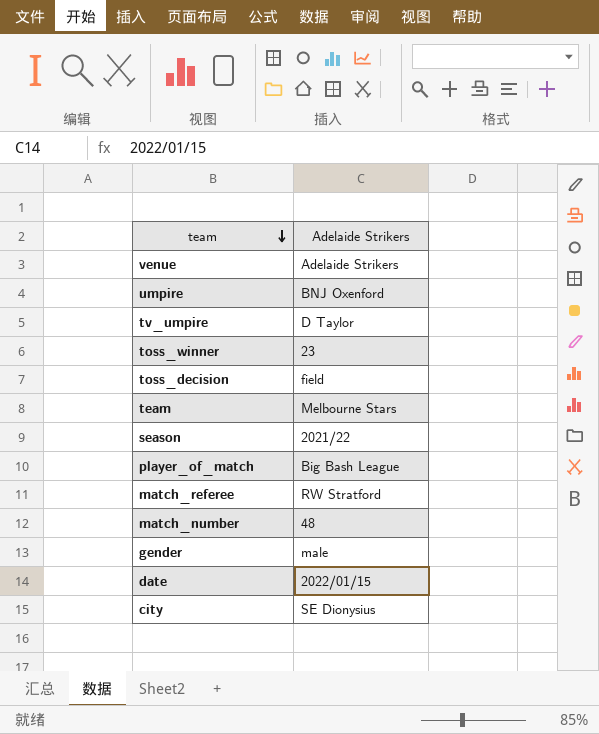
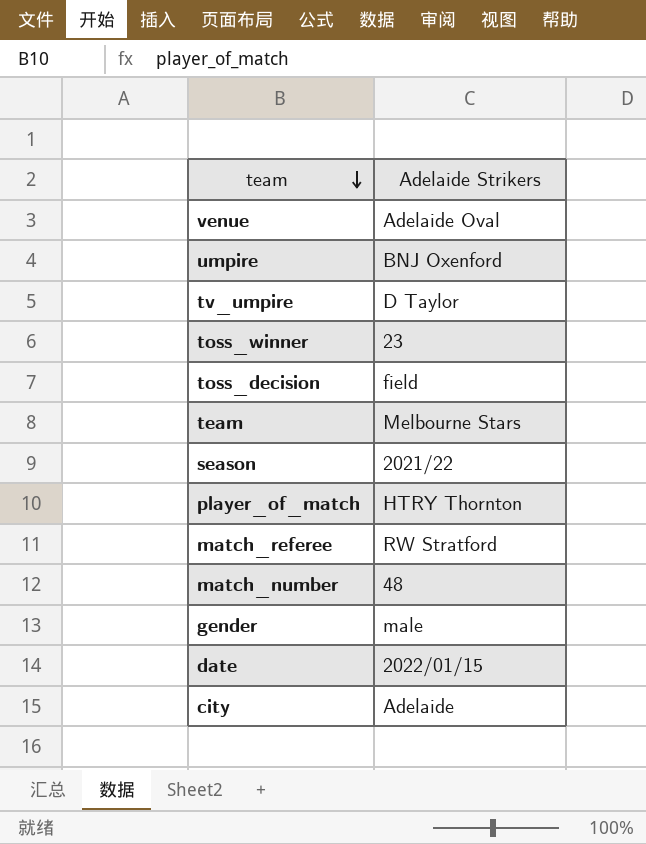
venue | Adelaide Strikers: Adelaide Strikers -> Adelaide Oval
player_of_match | Adelaide Strikers: Big Bash League -> HTRY Thornton
city | Adelaide Strikers: SE Dionysius -> Adelaide

